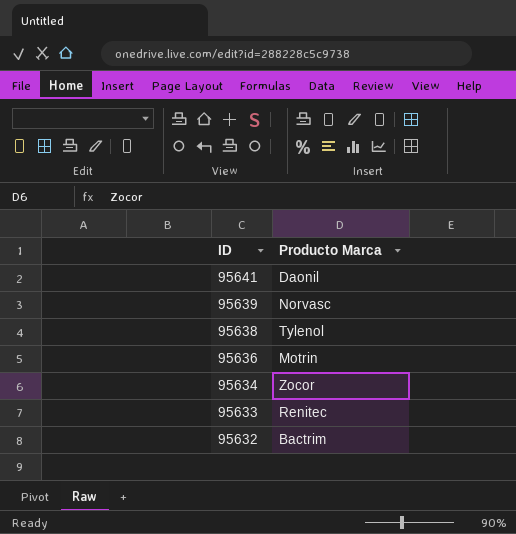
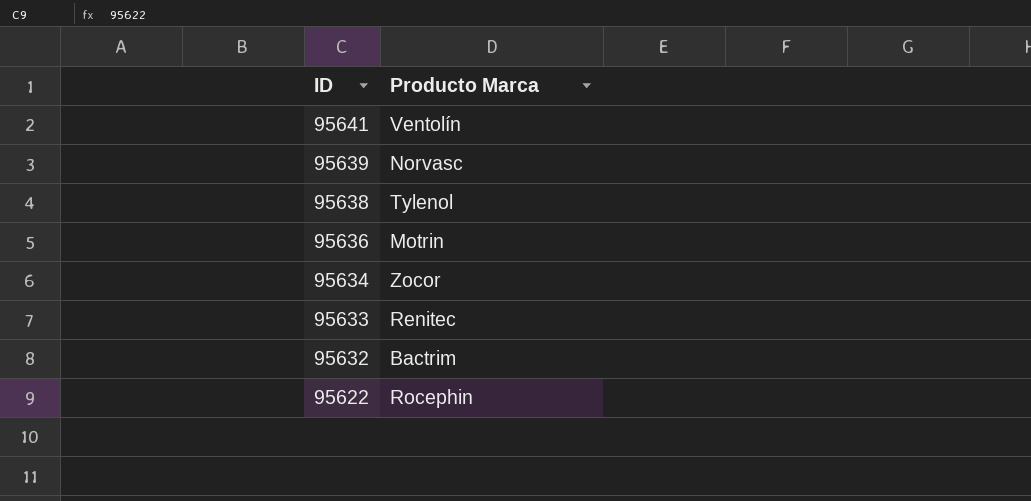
95641 | Producto Marca: Daonil -> Ventolín
row 95622: none -> Rocephin

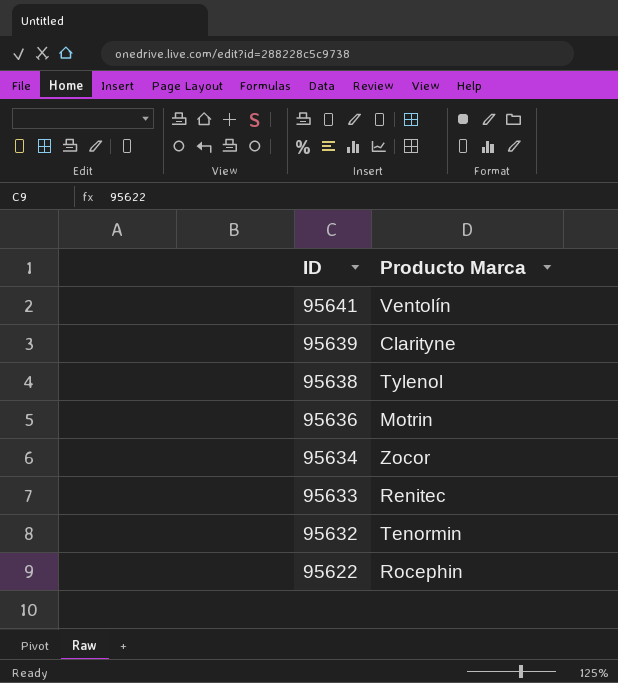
95639 | Producto Marca: Norvasc -> Clarityne
95632 | Producto Marca: Bactrim -> Tenormin

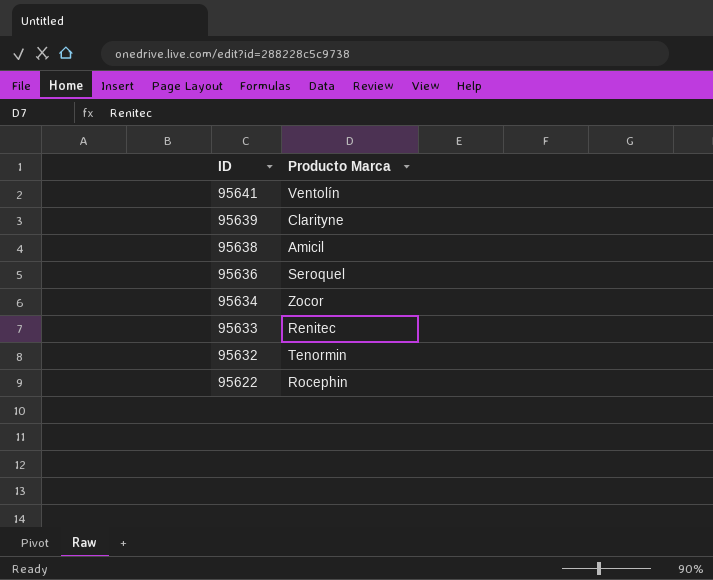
95638 | Producto Marca: Tylenol -> Amicil
95636 | Producto Marca: Motrin -> Seroquel

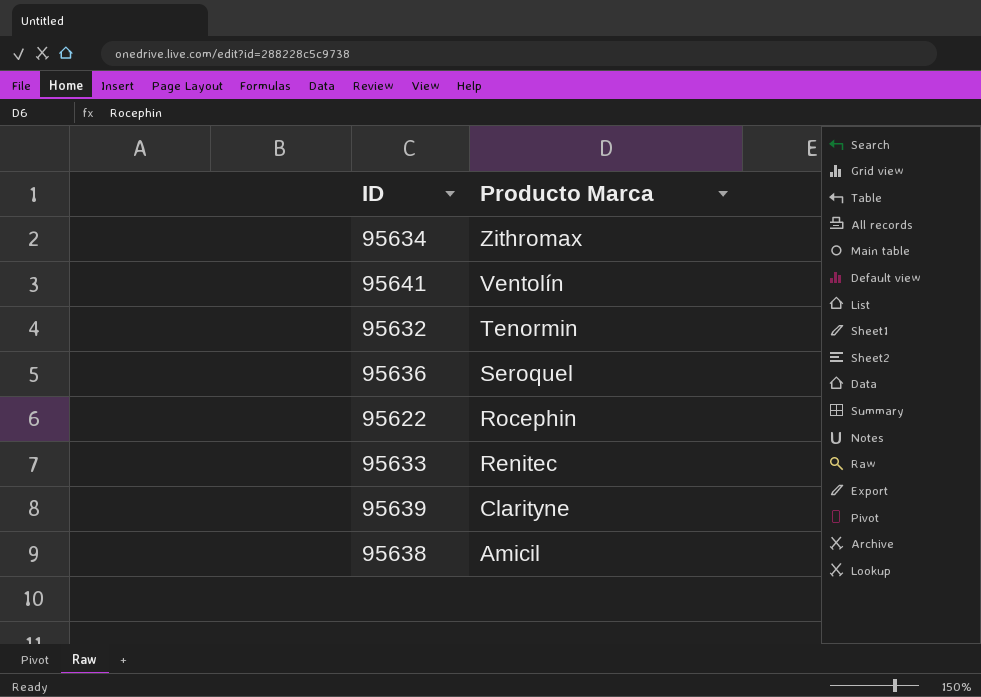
row order: ID descending -> Producto Marca descending
95634 | Producto Marca: Zocor -> Zithromax

